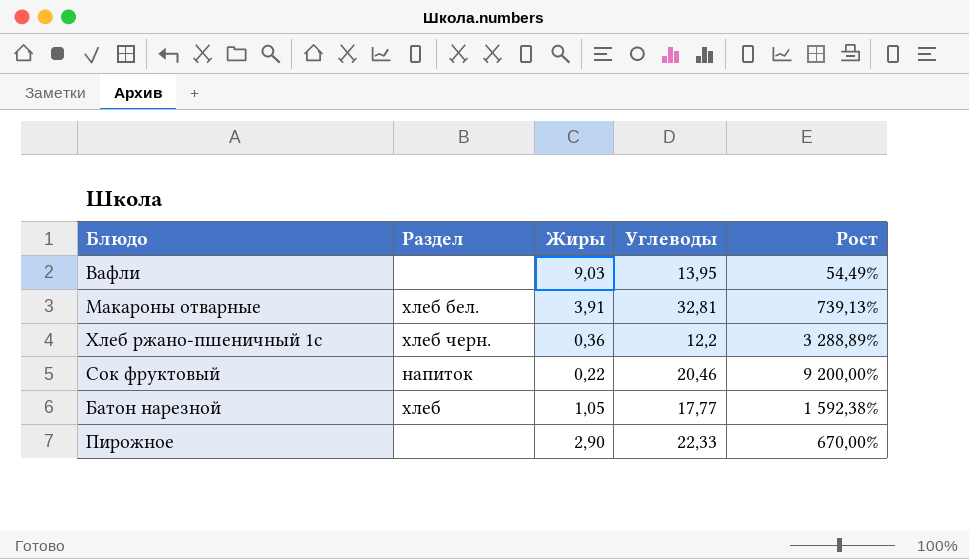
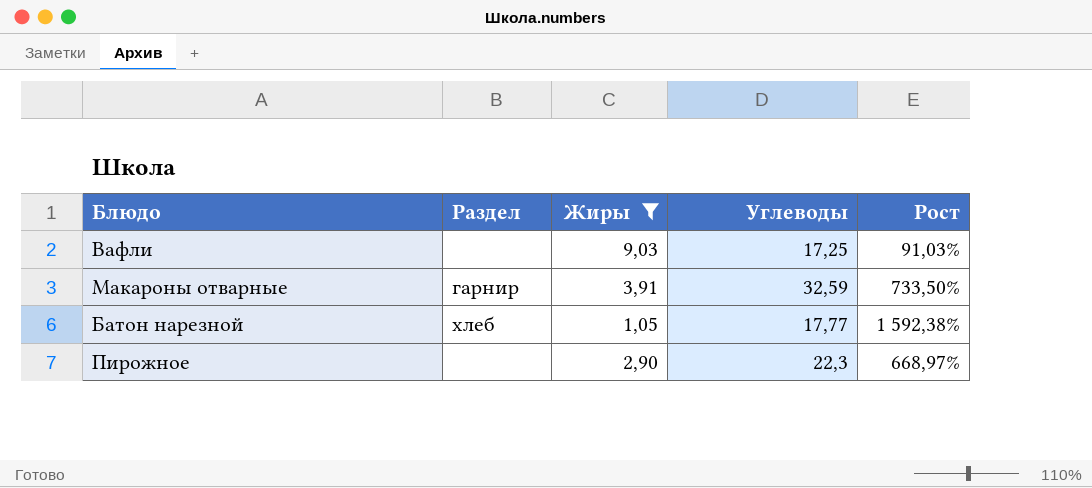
filter: none -> Жиры >= 1,05
Вафли | Углеводы: 13,95 -> 17,25
Вафли | Рост: 54,49% -> 91,03%
Макароны отварные | Раздел: хлеб бел. -> гарнир
Макароны отварные | Углеводы: 32,81 -> 32,59
Макароны отварные | Рост: 739,13% -> 733,50%
Пирожное | Углеводы: 22,33 -> 22,3
Пирожное | Рост: 670,00% -> 668,97%

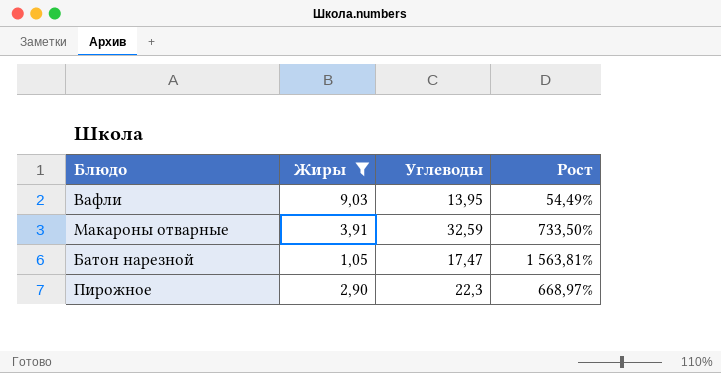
column Раздел | position: 2 -> none
Вафли | Углеводы: 17,25 -> 13,95
Вафли | Рост: 91,03% -> 54,49%
Батон нарезной | Углеводы: 17,77 -> 17,47
Батон нарезной | Рост: 1 592,38% -> 1 563,81%

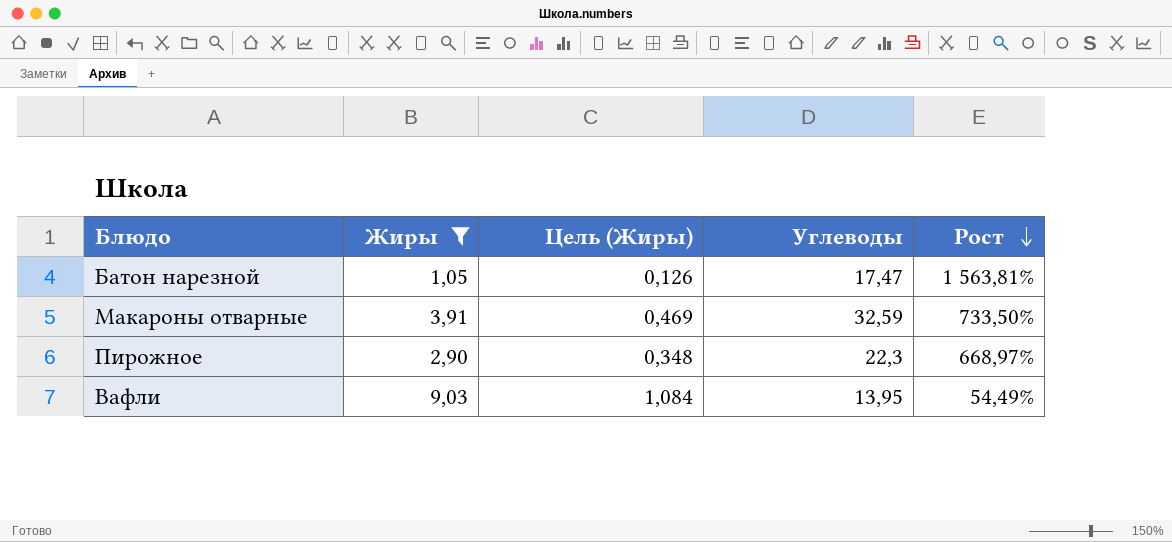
row order: none -> Рост descending
column Цель (Жиры) | formula: none -> [Жиры] * 0,12

